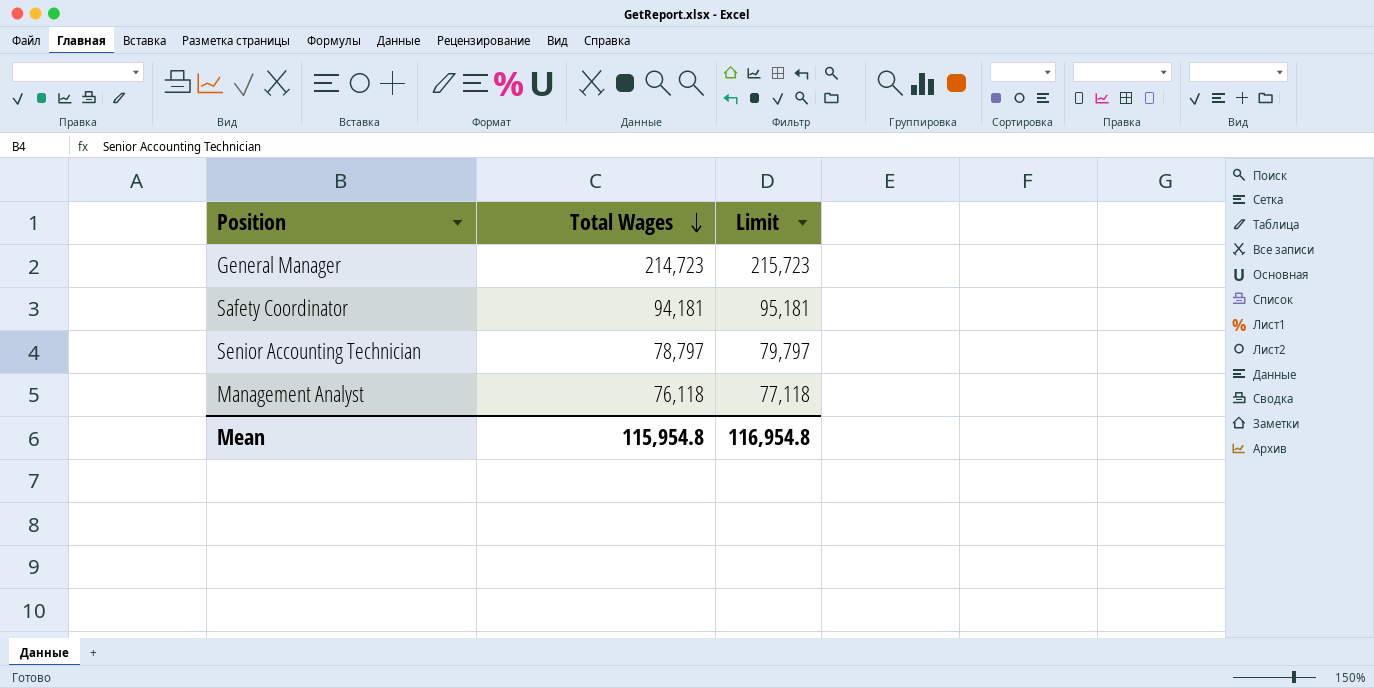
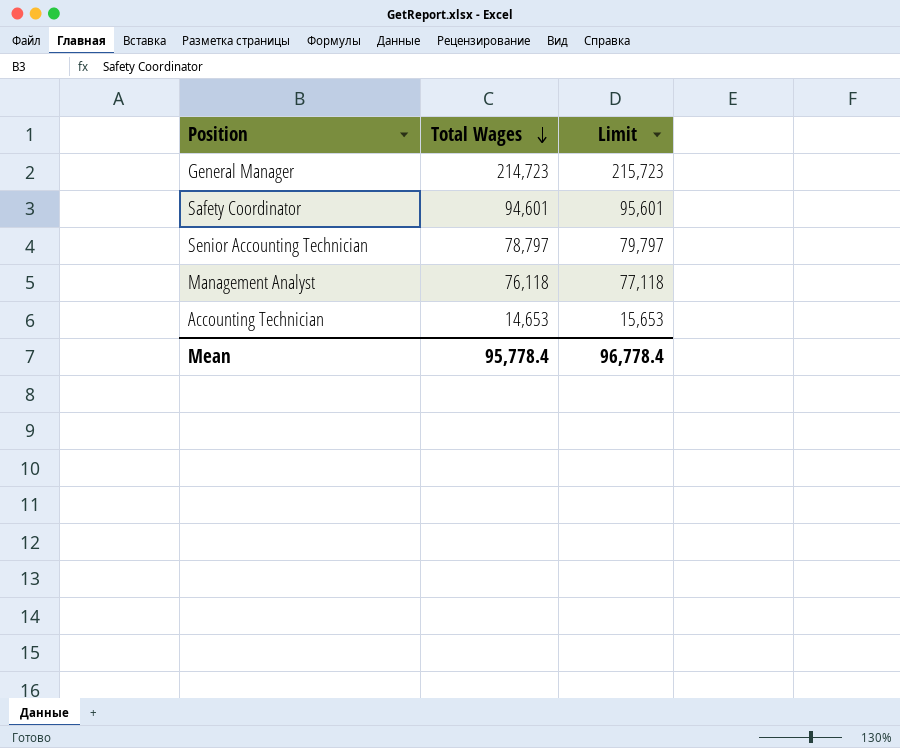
Safety Coordinator | Total Wages: 94,181 -> 94,601
Safety Coordinator | Limit: 95,181 -> 95,601
row Accounting Technician: none -> 14,653 | 15,653
Mean | Total Wages: 115,954.8 -> 95,778.4
Mean | Limit: 116,954.8 -> 96,778.4

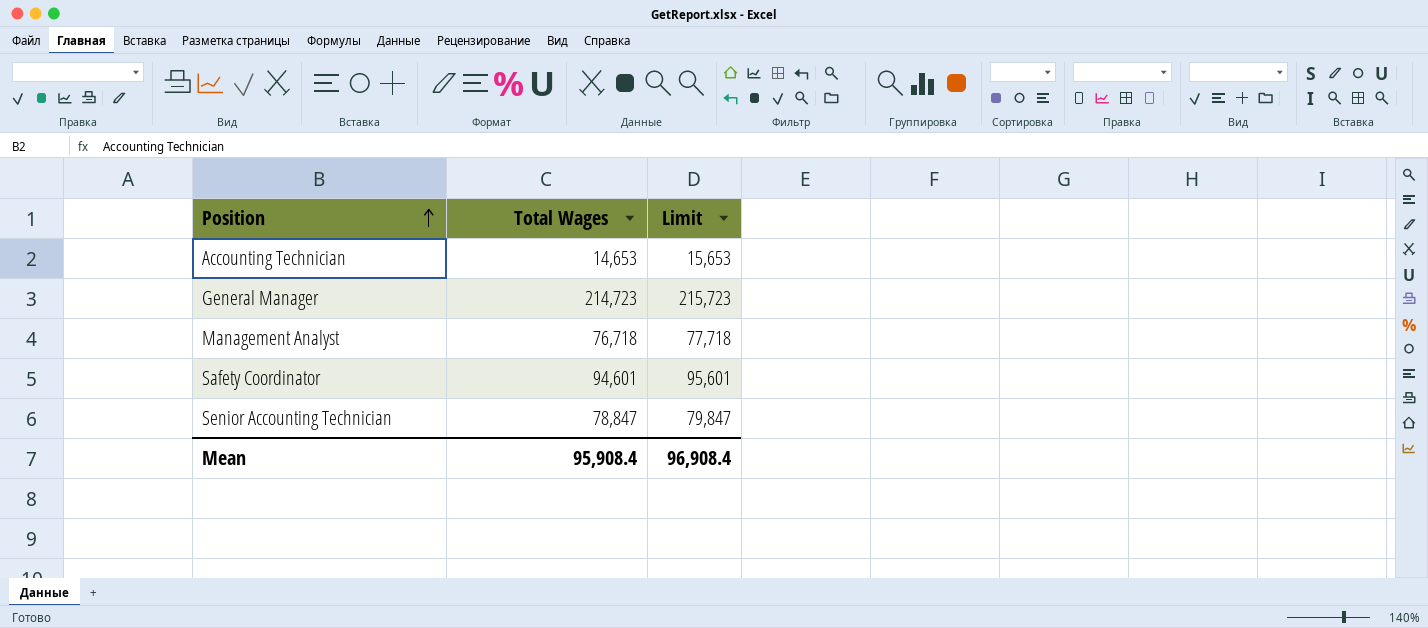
row order: Total Wages descending -> Position ascending
Management Analyst | Total Wages: 76,118 -> 76,718
Management Analyst | Limit: 77,118 -> 77,718
Senior Accounting Technician | Total Wages: 78,797 -> 78,847
Senior Accounting Technician | Limit: 79,797 -> 79,847
Mean | Total Wages: 95,778.4 -> 95,908.4
Mean | Limit: 96,778.4 -> 96,908.4

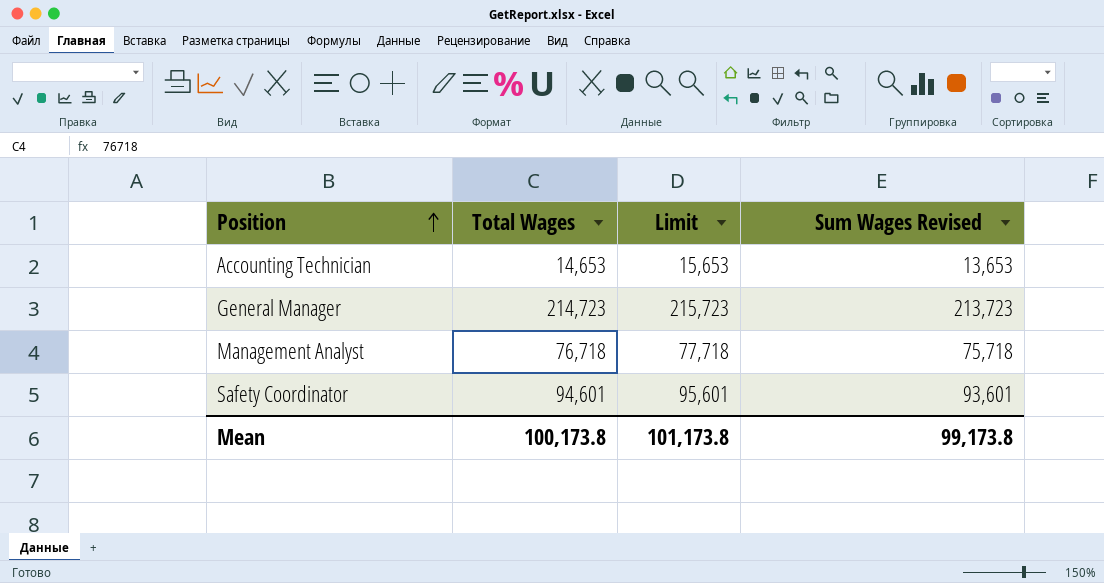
column Sum Wages Revised | formula: none -> [Total Wages] - 1000
row Senior Accounting Technician: 78,847 | 79,847 -> none
Mean | Total Wages: 95,908.4 -> 100,173.8
Mean | Limit: 96,908.4 -> 101,173.8

